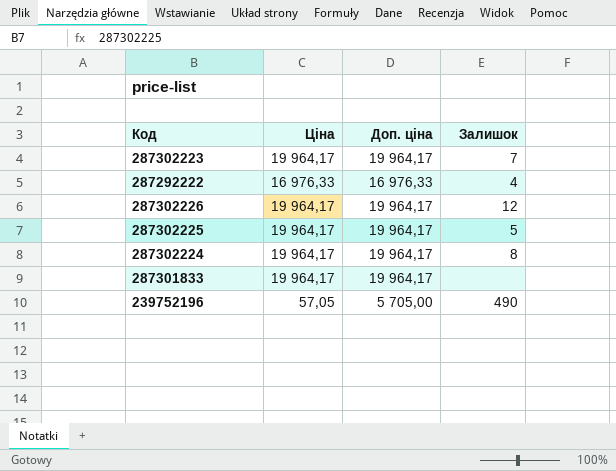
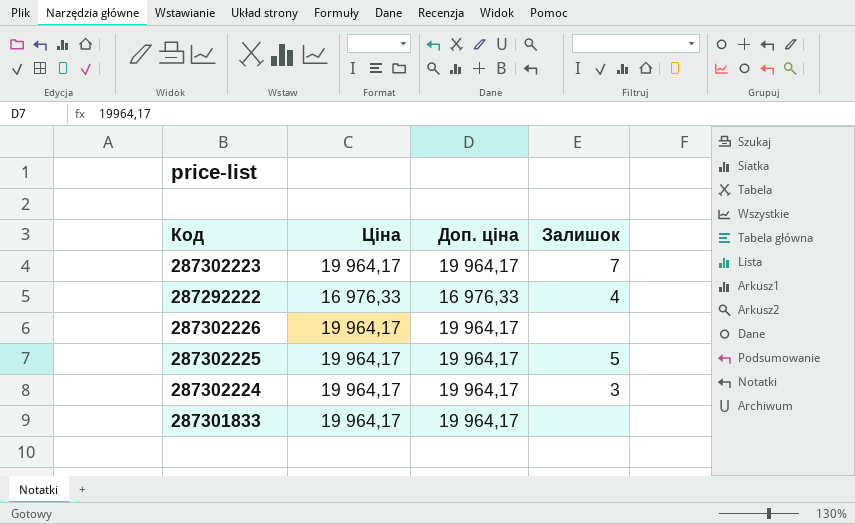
row 239752196: 57,05 | 5 705,00 | 490 -> none
287302226 | Залишок: 12 -> none
287302224 | Залишок: 8 -> 3

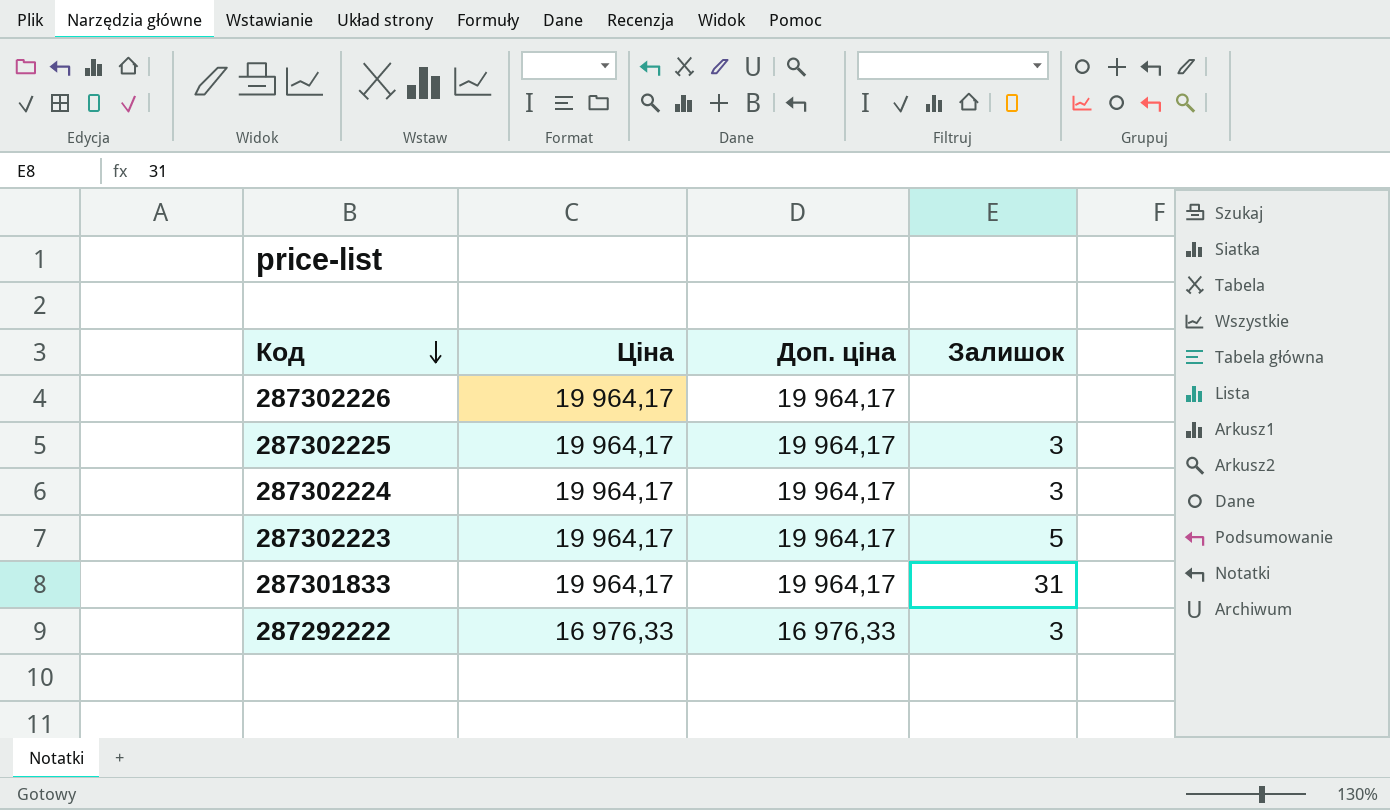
row order: none -> Код descending
287302225 | Залишок: 5 -> 3
287302223 | Залишок: 7 -> 5
287301833 | Залишок: none -> 31
287292222 | Залишок: 4 -> 3

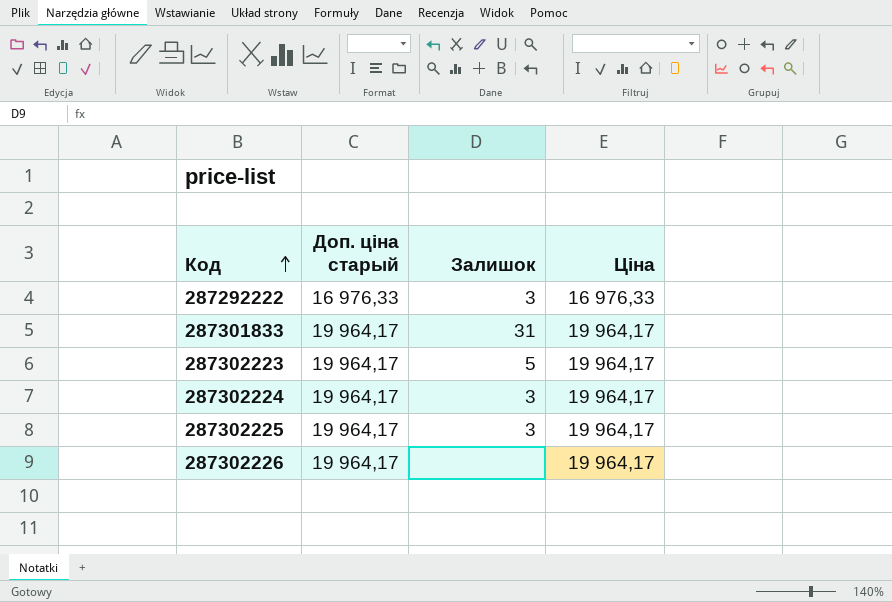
row order: Код descending -> Код ascending
column name: Доп. ціна -> Доп. ціна старый
column Ціна | position: 2 -> 4

